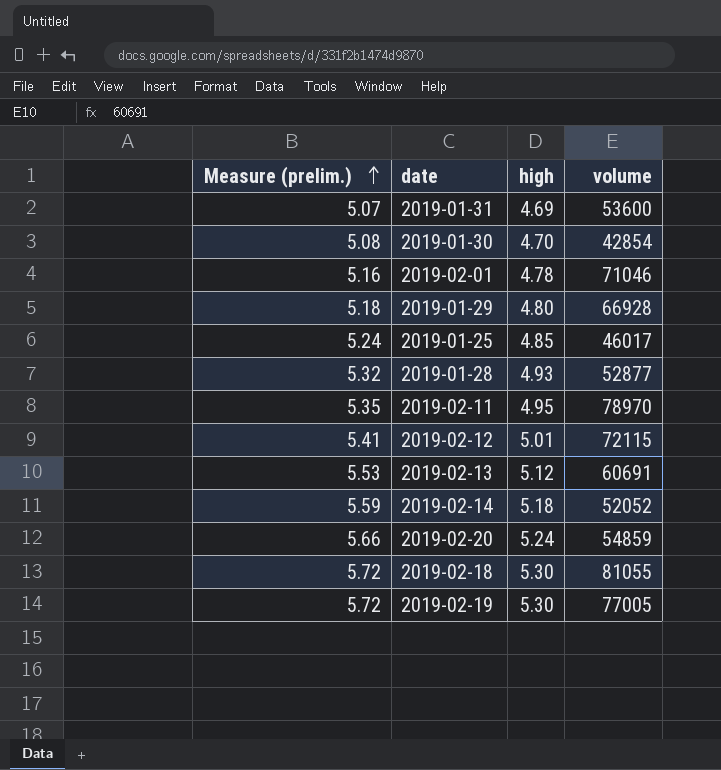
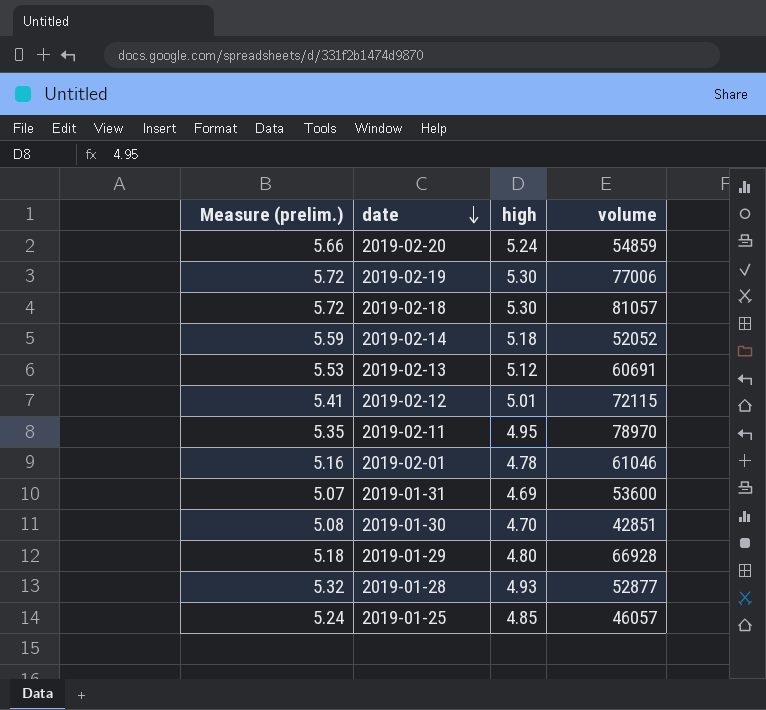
row order: Measure (prelim.) ascending -> date descending
2019-02-19 | volume: 77005 -> 77006
2019-02-18 | volume: 81055 -> 81057
2019-02-01 | volume: 71046 -> 61046
2019-01-30 | volume: 42854 -> 42851
2019-01-25 | volume: 46017 -> 46057

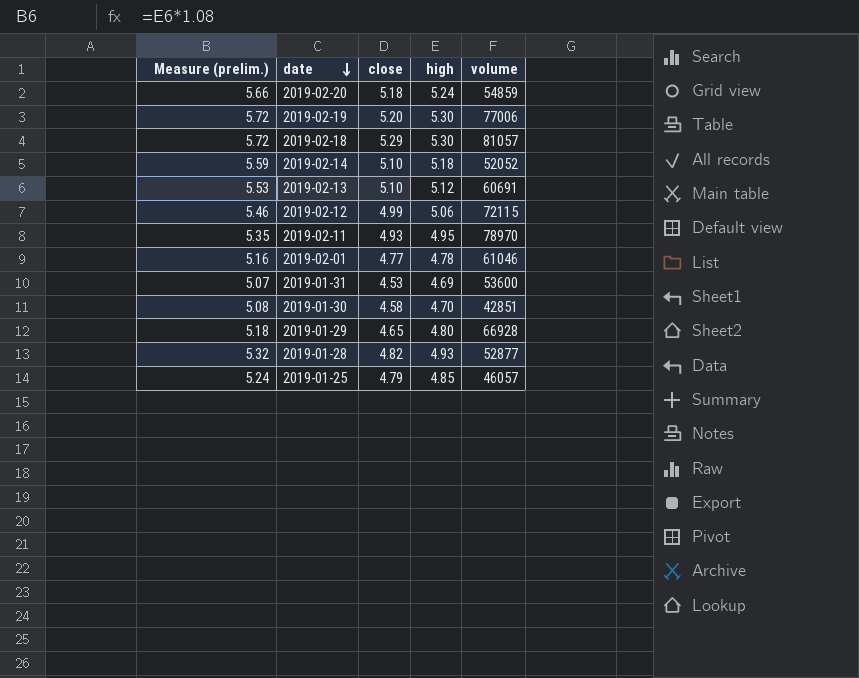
column close | position: none -> 3
2019-02-12 | Measure (prelim.): 5.41 -> 5.46
2019-02-12 | high: 5.01 -> 5.06

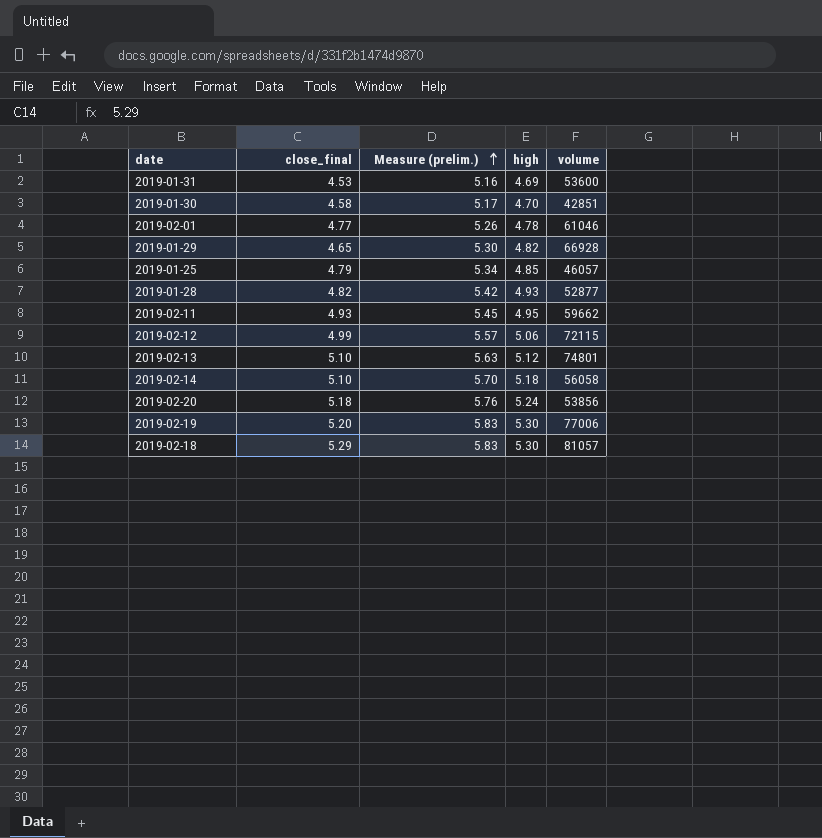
row order: date descending -> Measure (prelim.) ascending
column name: close -> close_final
column Measure (prelim.) | formula: [high] * 1.08 -> [high] * 1.1
column Measure (prelim.) | position: 1 -> 3
2019-01-29 | high: 4.80 -> 4.82
2019-02-11 | volume: 78970 -> 59662
2019-02-13 | volume: 60691 -> 74801
2019-02-14 | volume: 52052 -> 56058
2019-02-20 | volume: 54859 -> 53856

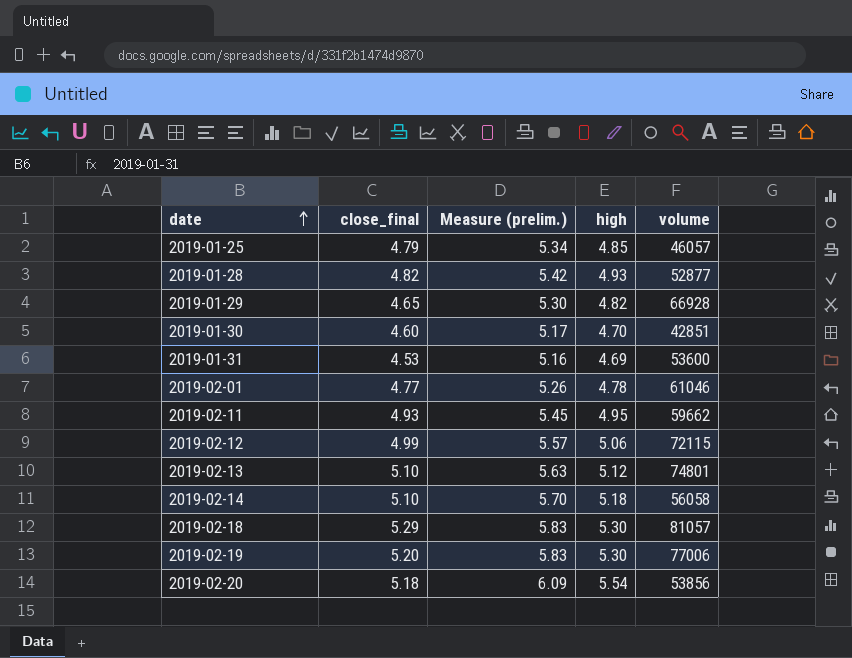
row order: Measure (prelim.) ascending -> date ascending
2019-01-30 | close_final: 4.58 -> 4.60
2019-02-20 | Measure (prelim.): 5.76 -> 6.09
2019-02-20 | high: 5.24 -> 5.54

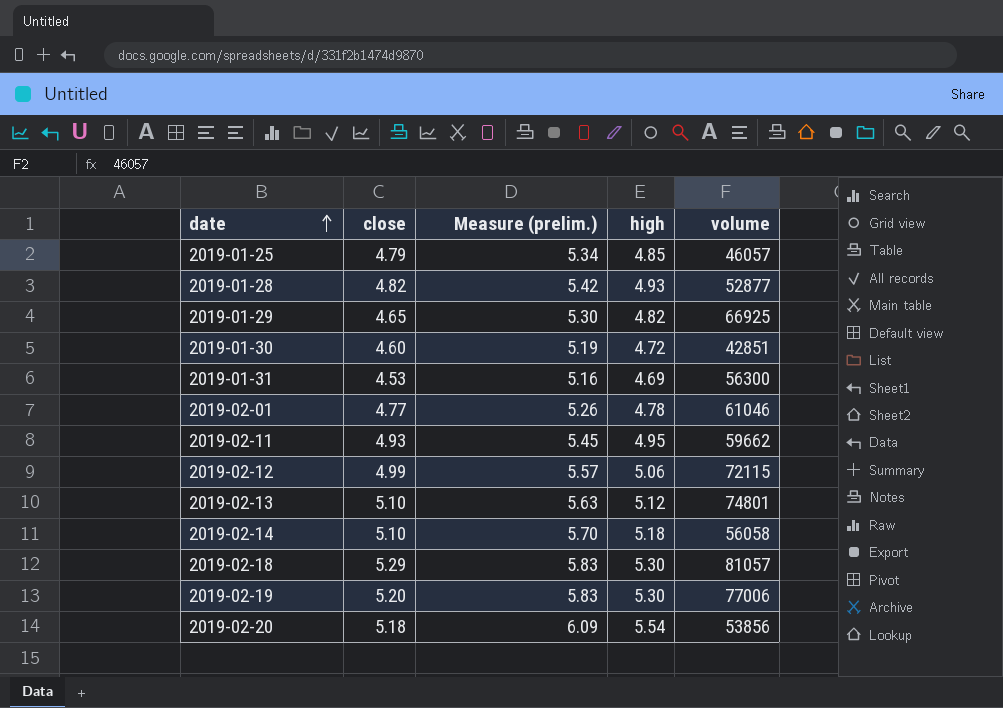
column name: close_final -> close
2019-01-29 | volume: 66928 -> 66925
2019-01-30 | Measure (prelim.): 5.17 -> 5.19
2019-01-30 | high: 4.70 -> 4.72
2019-01-31 | volume: 53600 -> 56300

